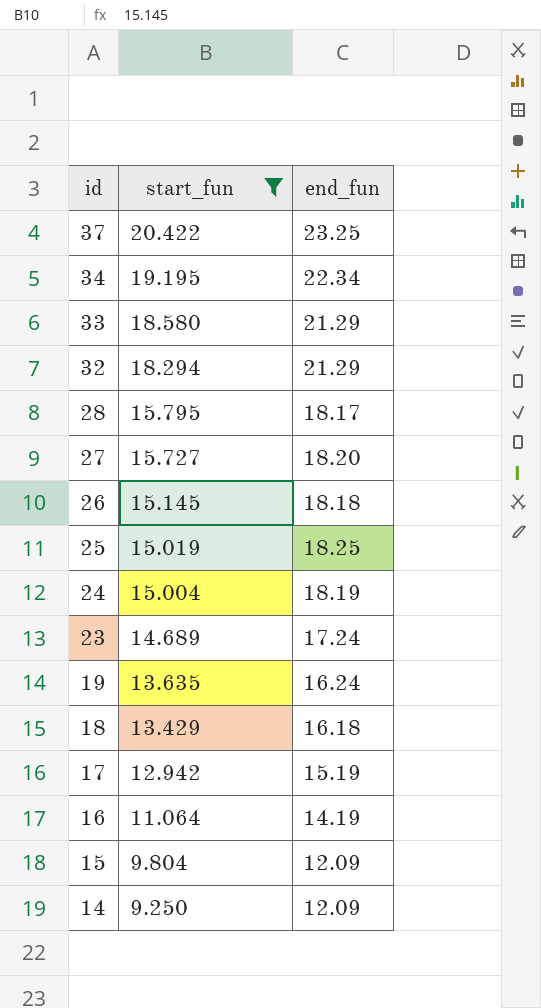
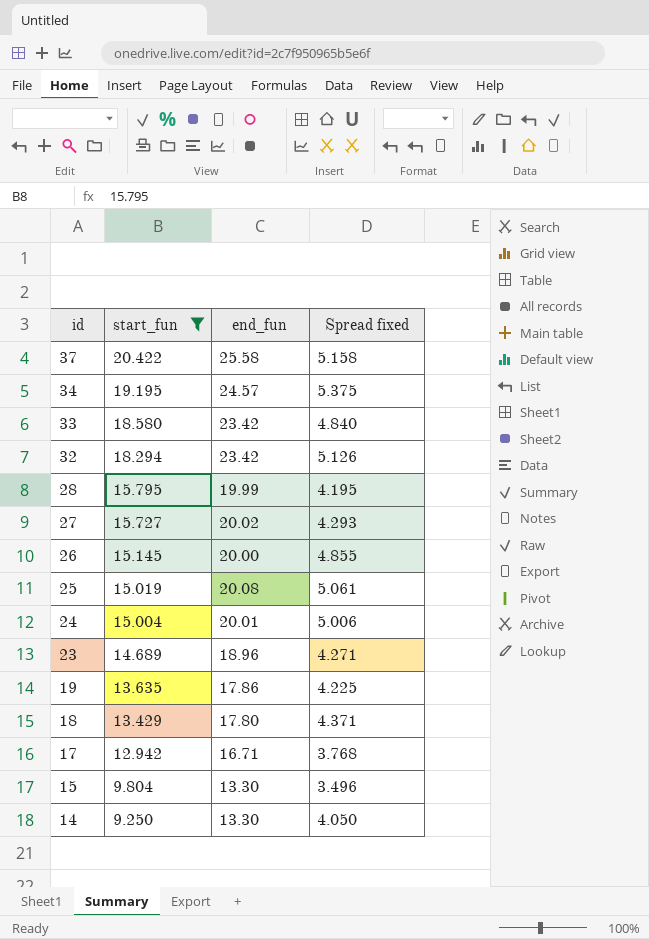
column Spread fixed | formula: none -> [end_fun] - [start_fun]
row 16: 11.064 | 14.19 -> none
37 | end_fun: 23.25 -> 25.58
34 | end_fun: 22.34 -> 24.57
33 | end_fun: 21.29 -> 23.42
32 | end_fun: 21.29 -> 23.42
28 | end_fun: 18.17 -> 19.99
27 | end_fun: 18.20 -> 20.02
26 | end_fun: 18.18 -> 20.00
25 | end_fun: 18.25 -> 20.08
24 | end_fun: 18.19 -> 20.01
23 | end_fun: 17.24 -> 18.96
19 | end_fun: 16.24 -> 17.86
18 | end_fun: 16.18 -> 17.80
17 | end_fun: 15.19 -> 16.71
15 | end_fun: 12.09 -> 13.30
14 | end_fun: 12.09 -> 13.30

